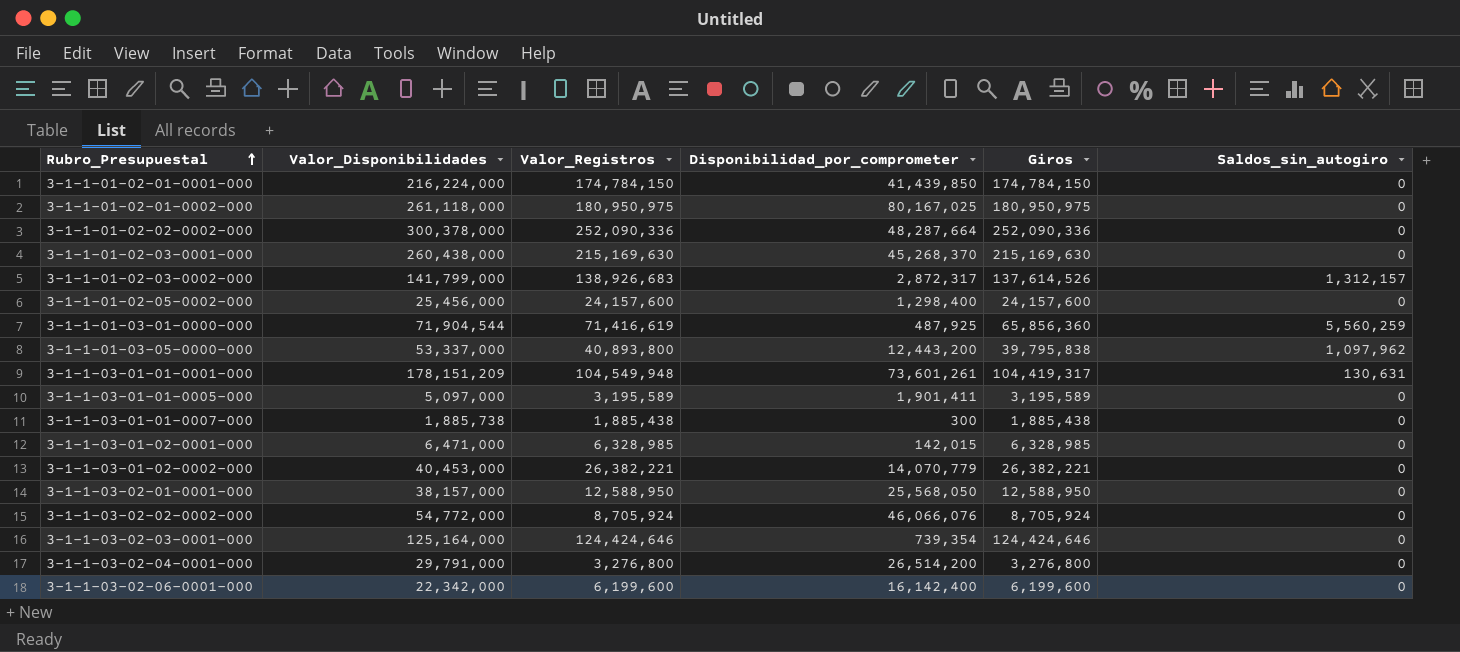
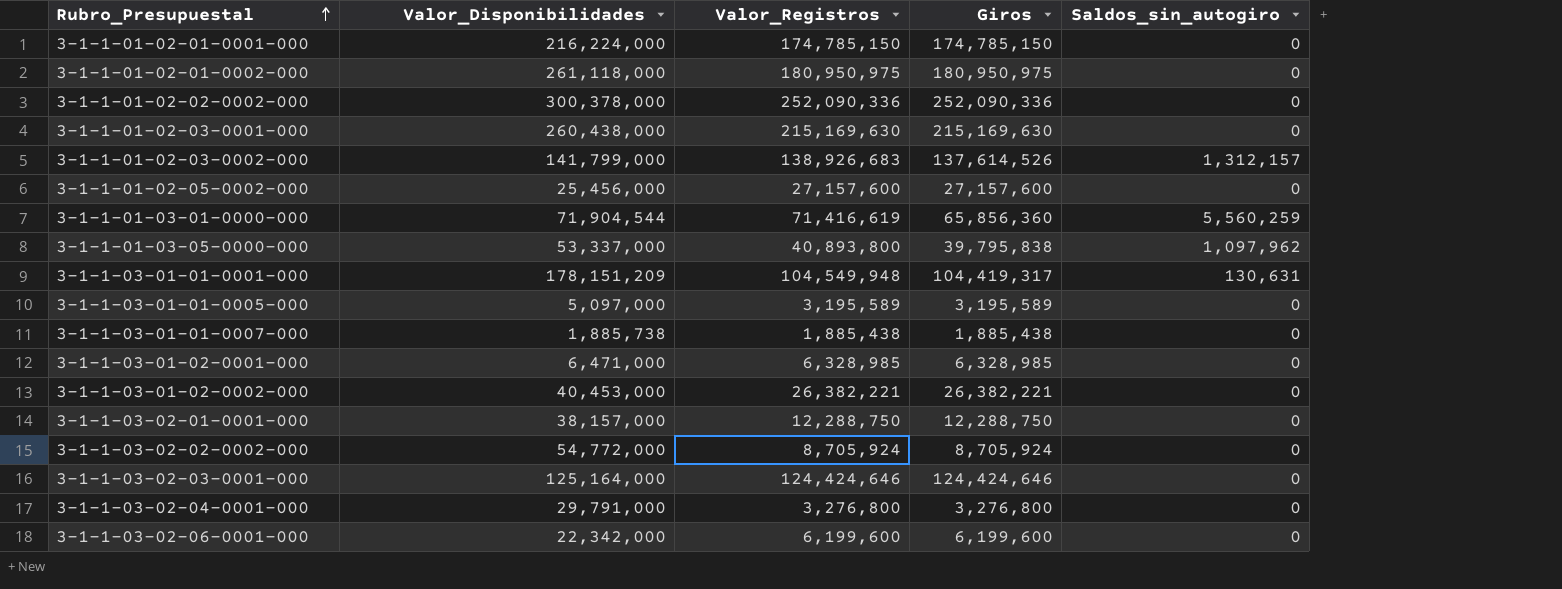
column Disponibilidad_por_comprometer | formula: [Valor_Disponibilidades] - [Valor_Registros] -> none
3-1-1-01-02-01-0001-000 | Valor_Registros: 174,784,150 -> 174,785,150
3-1-1-01-02-01-0001-000 | Giros: 174,784,150 -> 174,785,150
3-1-1-01-02-05-0002-000 | Valor_Registros: 24,157,600 -> 27,157,600
3-1-1-01-02-05-0002-000 | Giros: 24,157,600 -> 27,157,600
3-1-1-03-02-01-0001-000 | Valor_Registros: 12,588,950 -> 12,288,750
3-1-1-03-02-01-0001-000 | Giros: 12,588,950 -> 12,288,750

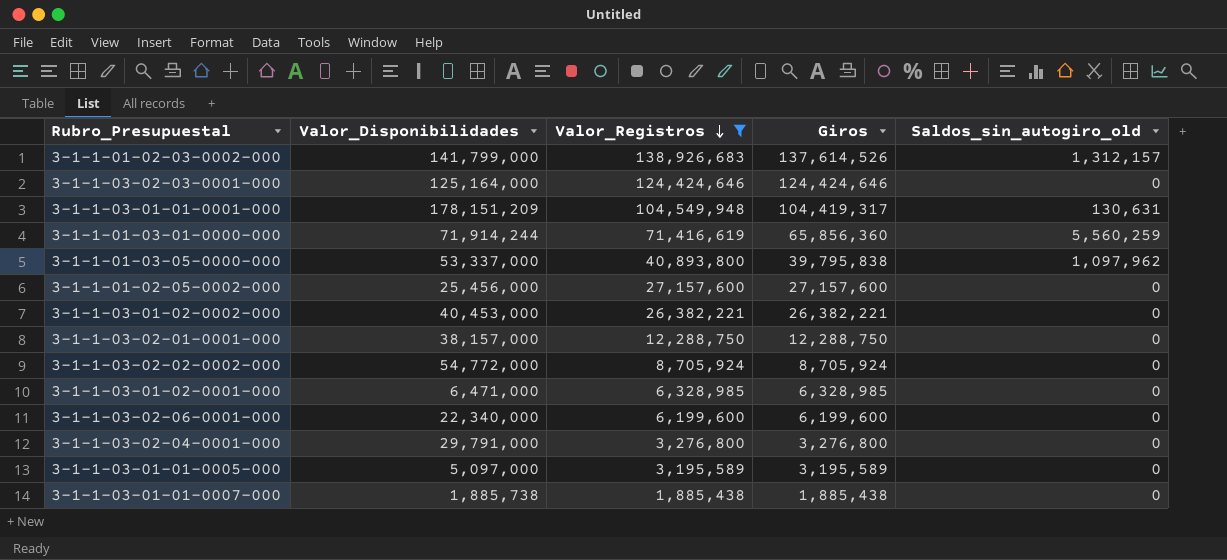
filter: none -> Valor_Registros <= 138,926,683
row order: Rubro_Presupuestal ascending -> Valor_Registros descending
column name: Saldos_sin_autogiro -> Saldos_sin_autogiro_old
3-1-1-01-03-01-0000-000 | Valor_Disponibilidades: 71,904,544 -> 71,914,244
3-1-1-03-02-06-0001-000 | Valor_Disponibilidades: 22,342,000 -> 22,340,000

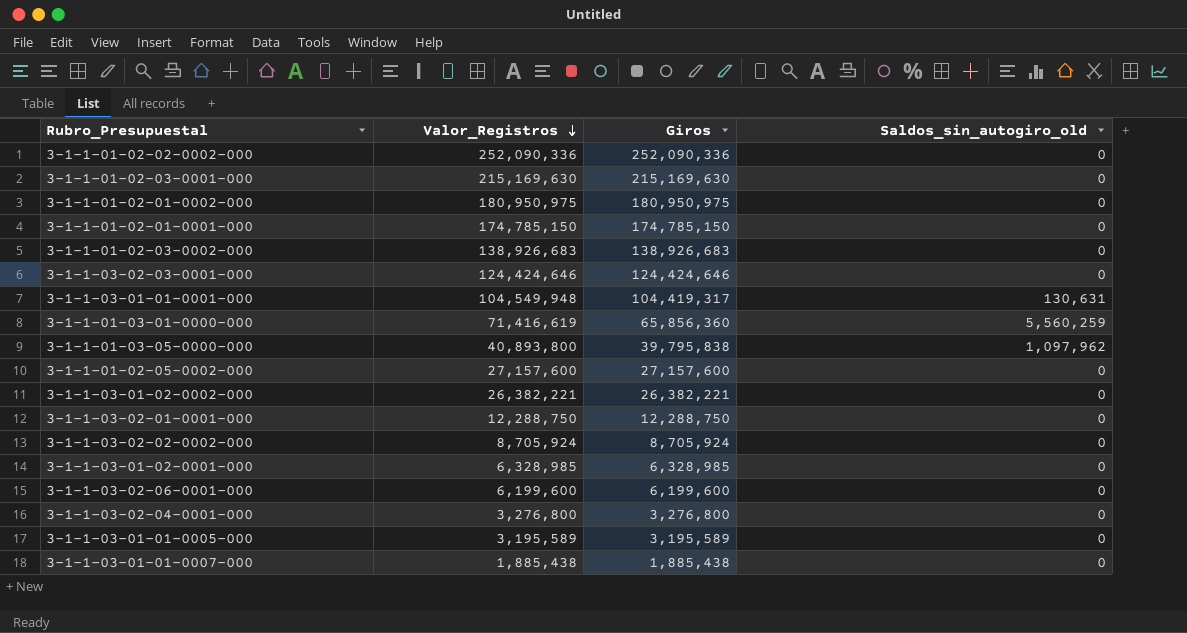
filter: Valor_Registros <= 138,926,683 -> none
column Valor_Disponibilidades | position: 2 -> none
3-1-1-01-02-03-0002-000 | Giros: 137,614,526 -> 138,926,683
3-1-1-01-02-03-0002-000 | Saldos_sin_autogiro_old: 1,312,157 -> 0

